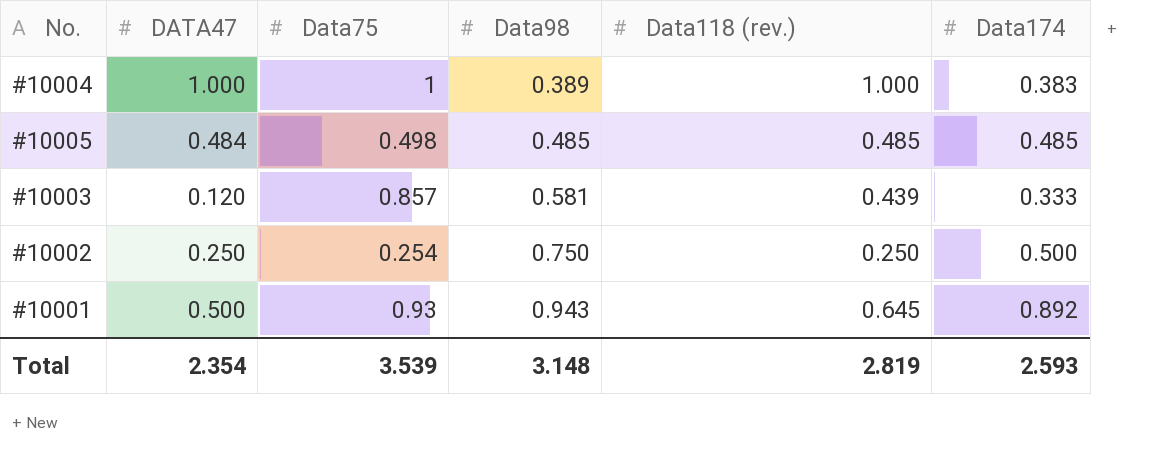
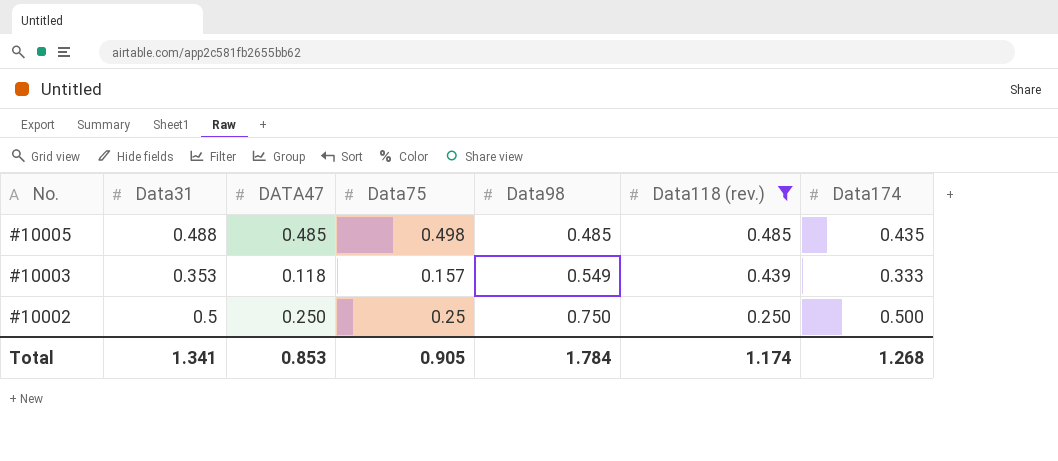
filter: none -> Data118 (rev.) <= 0.485
column Data31 | position: none -> 2
#10005 | DATA47: 0.484 -> 0.485
#10005 | Data174: 0.485 -> 0.435
#10003 | DATA47: 0.120 -> 0.118
#10003 | Data75: 0.857 -> 0.157
#10003 | Data98: 0.581 -> 0.549
#10002 | Data75: 0.254 -> 0.25
Total | DATA47: 2.354 -> 0.853
Total | Data75: 3.539 -> 0.905
Total | Data98: 3.148 -> 1.784
Total | Data118 (rev.): 2.819 -> 1.174
Total | Data174: 2.593 -> 1.268

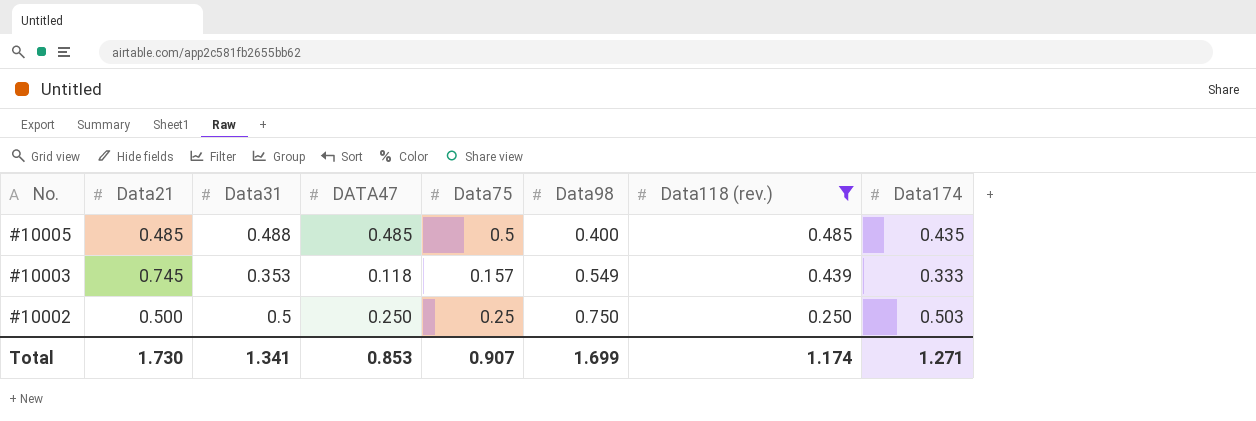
column Data21 | position: none -> 2
#10005 | Data75: 0.498 -> 0.5
#10005 | Data98: 0.485 -> 0.400
#10002 | Data174: 0.500 -> 0.503
Total | Data75: 0.905 -> 0.907
Total | Data98: 1.784 -> 1.699
Total | Data174: 1.268 -> 1.271

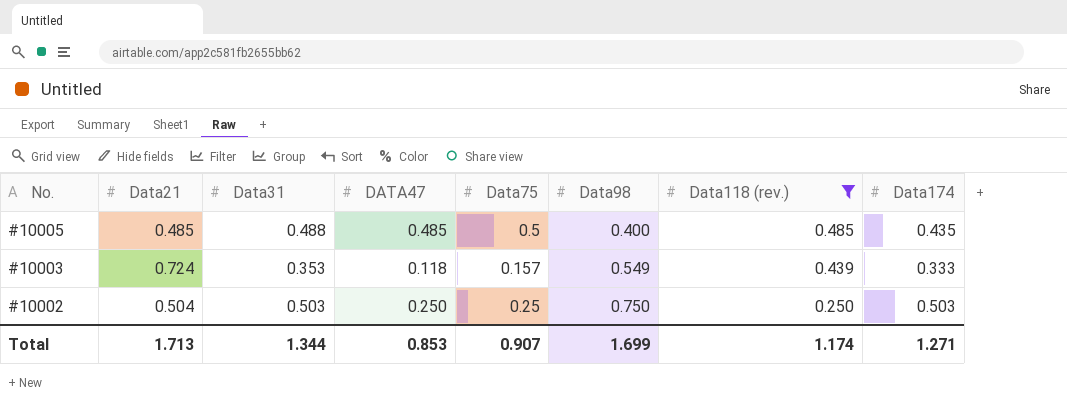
#10003 | Data21: 0.745 -> 0.724
#10002 | Data21: 0.500 -> 0.504
#10002 | Data31: 0.5 -> 0.503
Total | Data21: 1.730 -> 1.713
Total | Data31: 1.341 -> 1.344

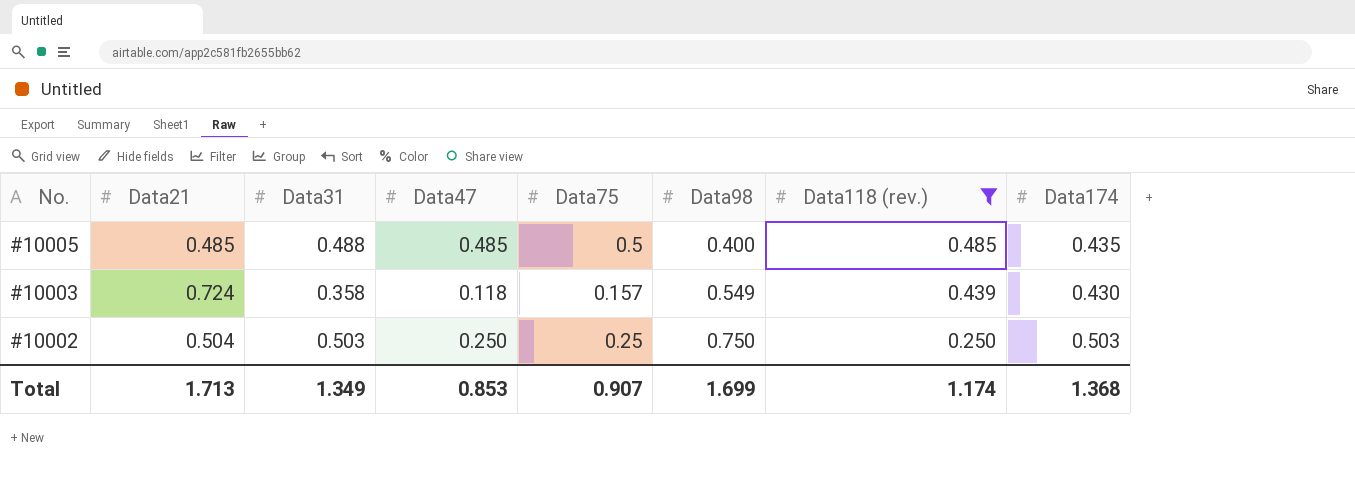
column name: DATA47 -> Data47
#10003 | Data31: 0.353 -> 0.358
#10003 | Data174: 0.333 -> 0.430
Total | Data31: 1.344 -> 1.349
Total | Data174: 1.271 -> 1.368

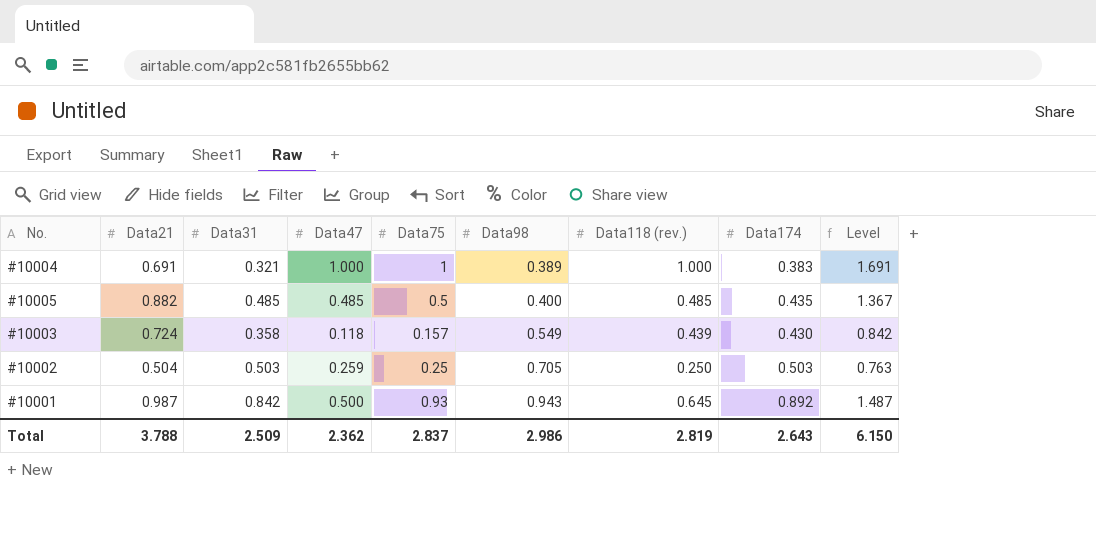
filter: Data118 (rev.) <= 0.485 -> none
column Level | formula: none -> [Data21] + [Data47]
#10005 | Data21: 0.485 -> 0.882
#10005 | Data31: 0.488 -> 0.485
#10002 | Data47: 0.250 -> 0.259
#10002 | Data98: 0.750 -> 0.705
Total | Data21: 1.713 -> 3.788
Total | Data31: 1.349 -> 2.509
Total | Data47: 0.853 -> 2.362
Total | Data75: 0.907 -> 2.837
Total | Data98: 1.699 -> 2.986
Total | Data118 (rev.): 1.174 -> 2.819
Total | Data174: 1.368 -> 2.643

